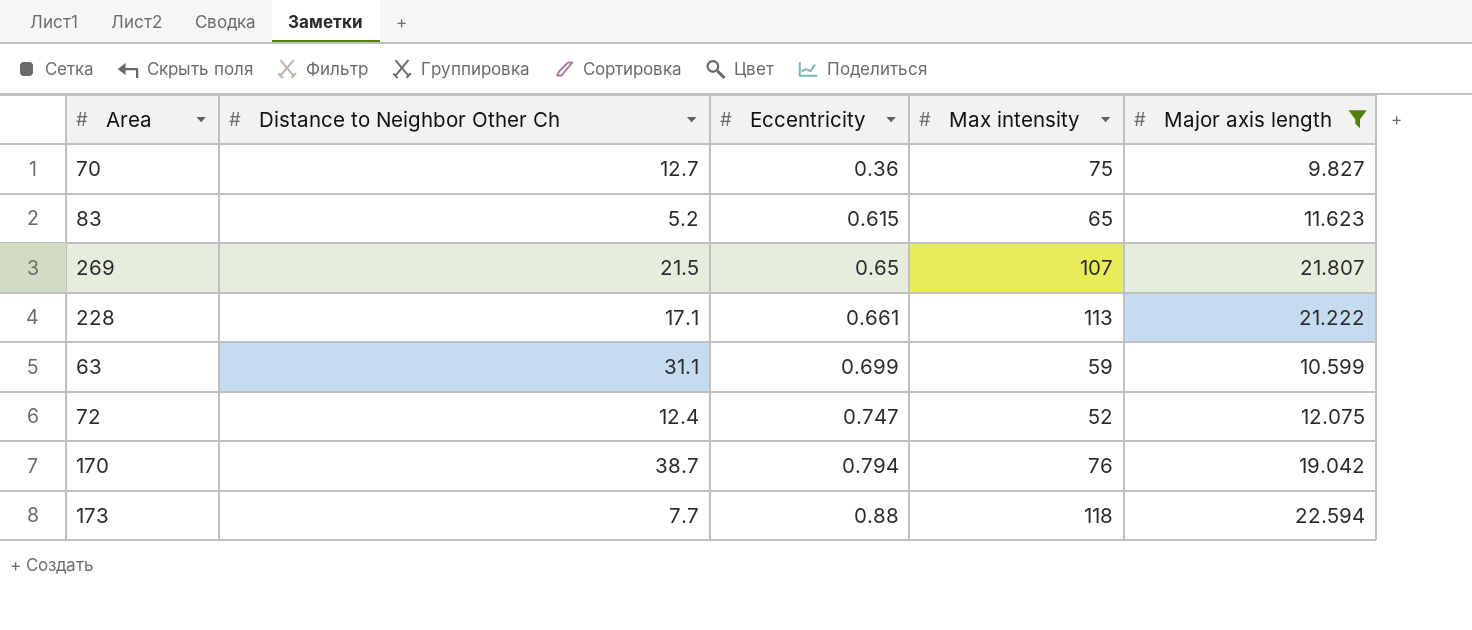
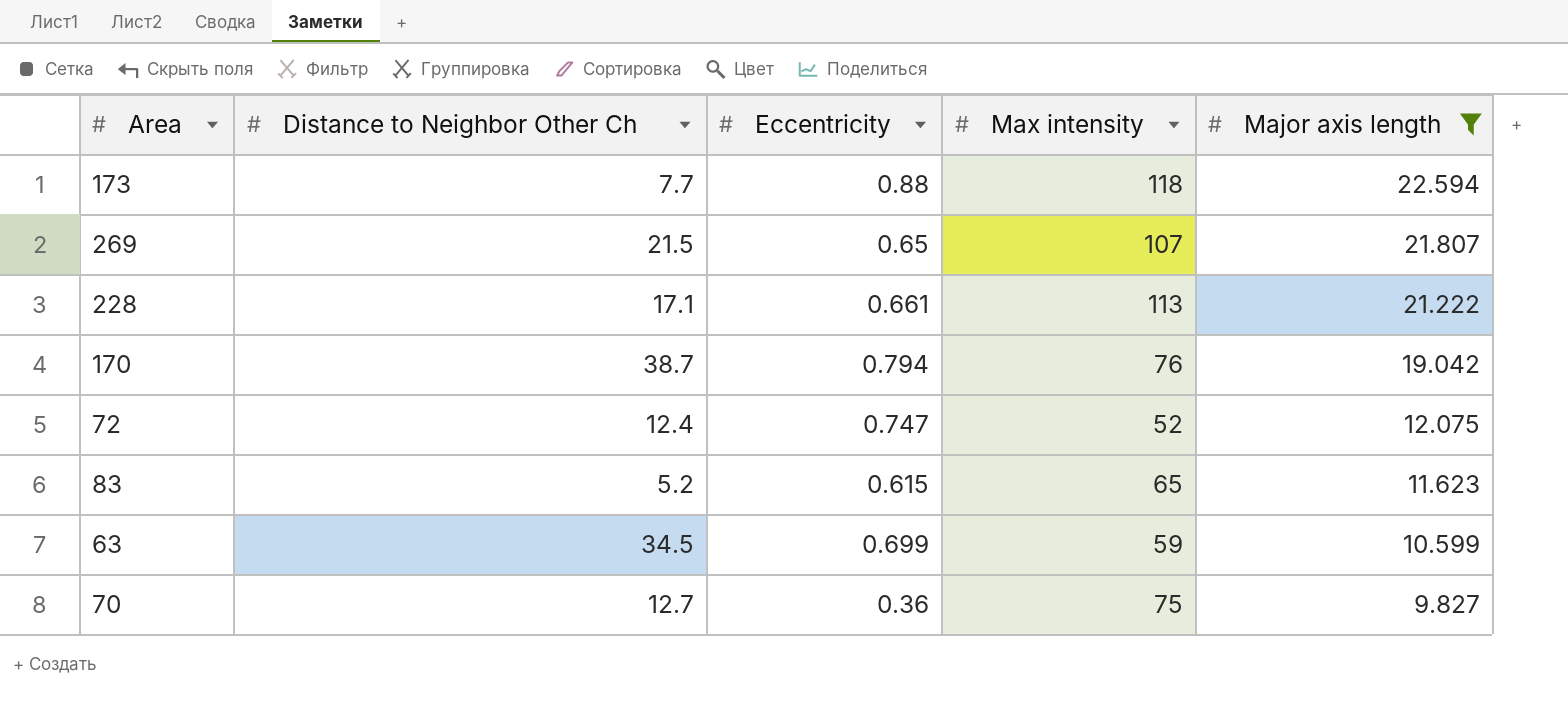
row order: Eccentricity ascending -> Major axis length descending
63 | Distance to Neighbor Other Ch: 31.1 -> 34.5

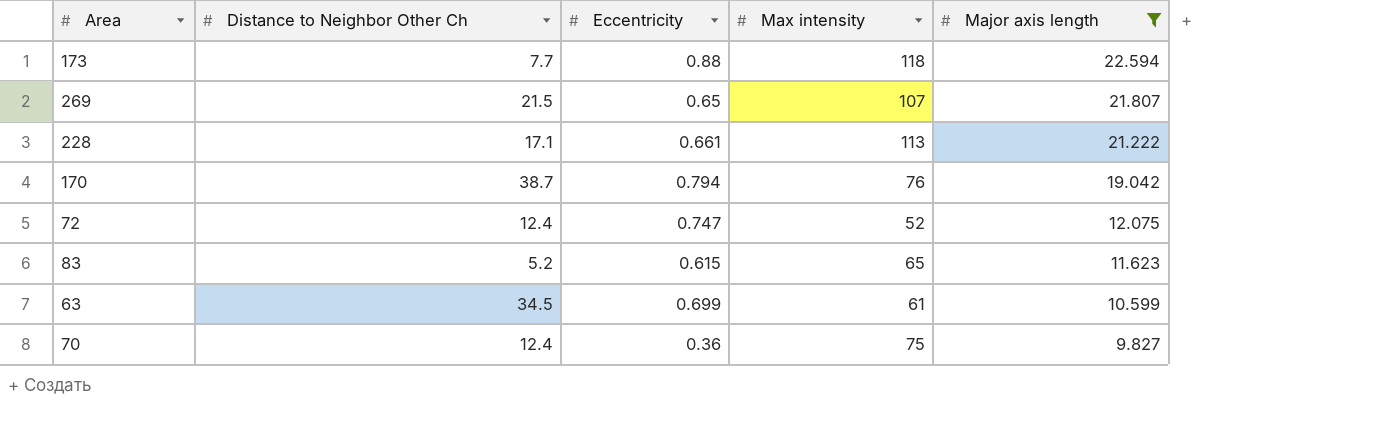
63 | Max intensity: 59 -> 61
70 | Distance to Neighbor Other Ch: 12.7 -> 12.4

